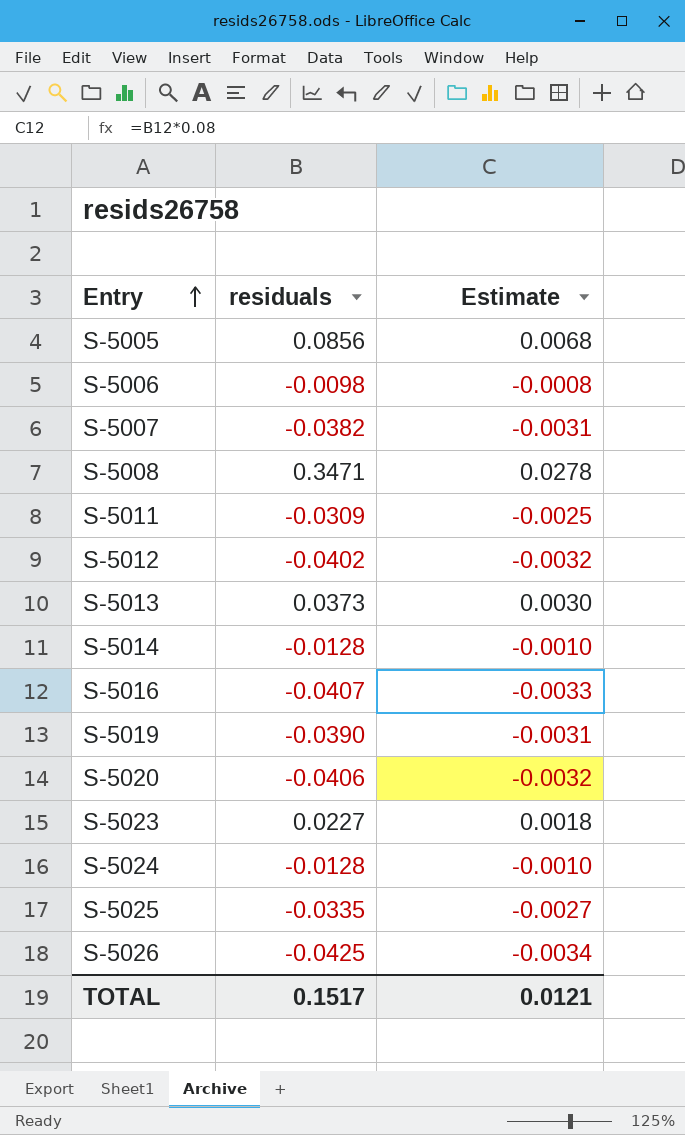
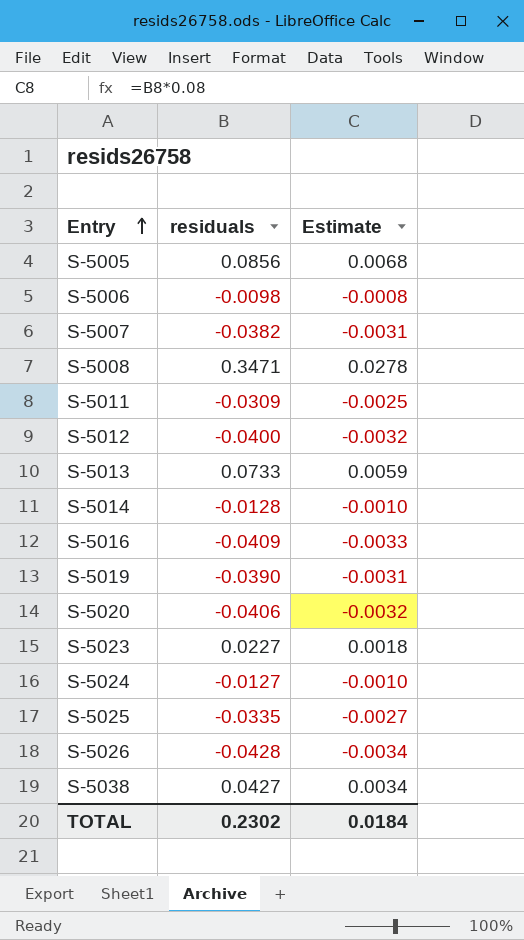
S-5012 | residuals: -0.0402 -> -0.0400
S-5013 | residuals: 0.0373 -> 0.0733
S-5013 | Estimate: 0.0030 -> 0.0059
S-5016 | residuals: -0.0407 -> -0.0409
S-5024 | residuals: -0.0128 -> -0.0127
S-5026 | residuals: -0.0425 -> -0.0428
row S-5038: none -> 0.0427 | 0.0034
TOTAL | residuals: 0.1517 -> 0.2302
TOTAL | Estimate: 0.0121 -> 0.0184

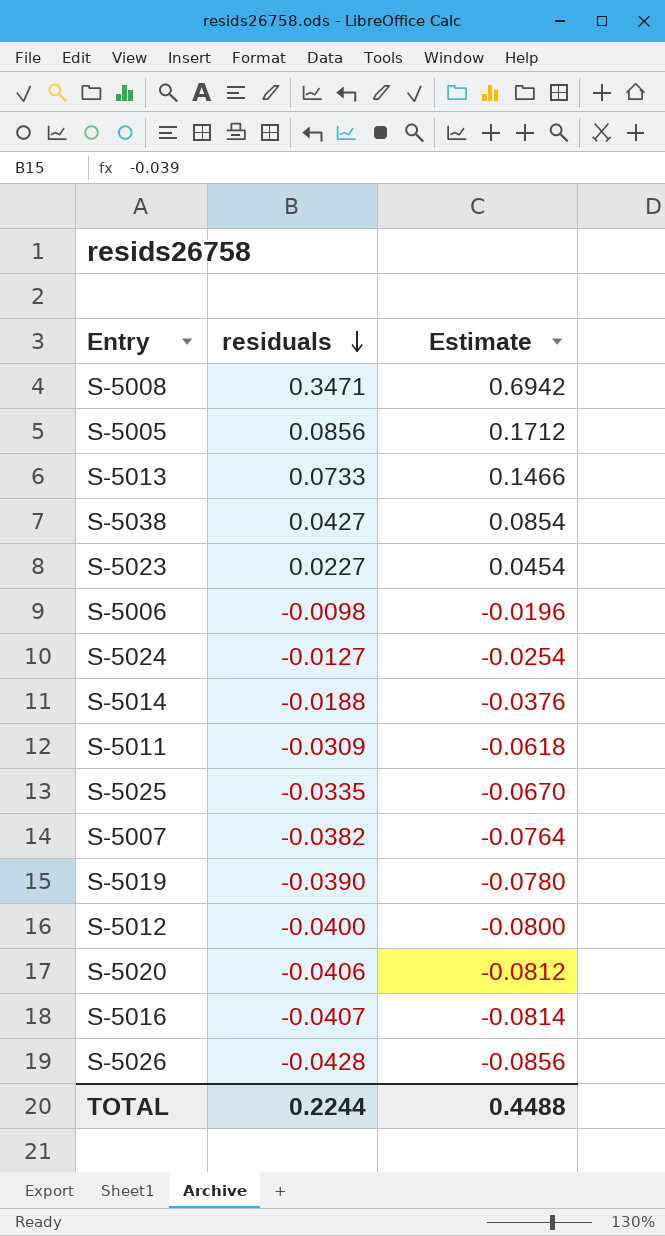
row order: Entry ascending -> residuals descending
column Estimate | formula: [residuals] * 0.08 -> [residuals] * 2
S-5014 | residuals: -0.0128 -> -0.0188
S-5016 | residuals: -0.0409 -> -0.0407
TOTAL | residuals: 0.2302 -> 0.2244
TOTAL | Estimate: 0.0184 -> 0.4488

